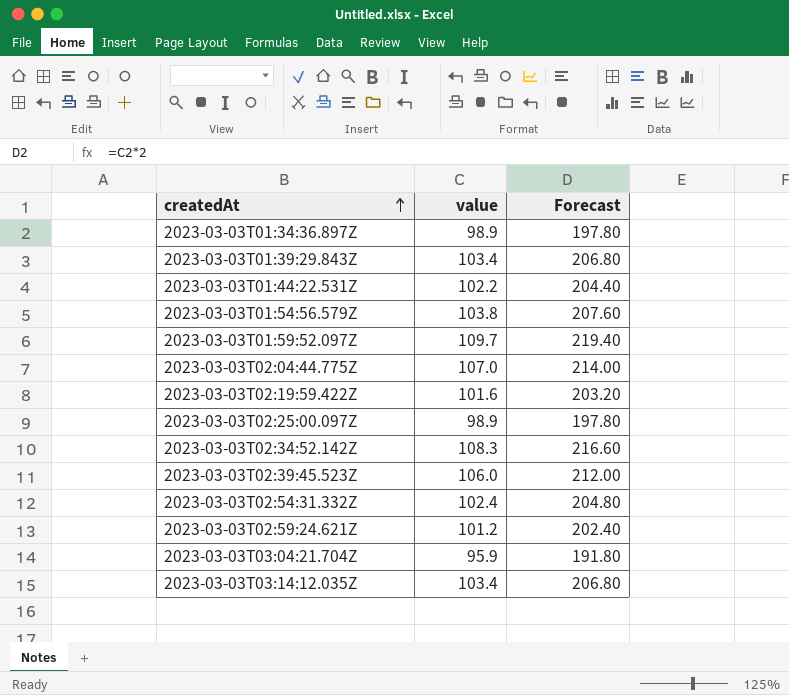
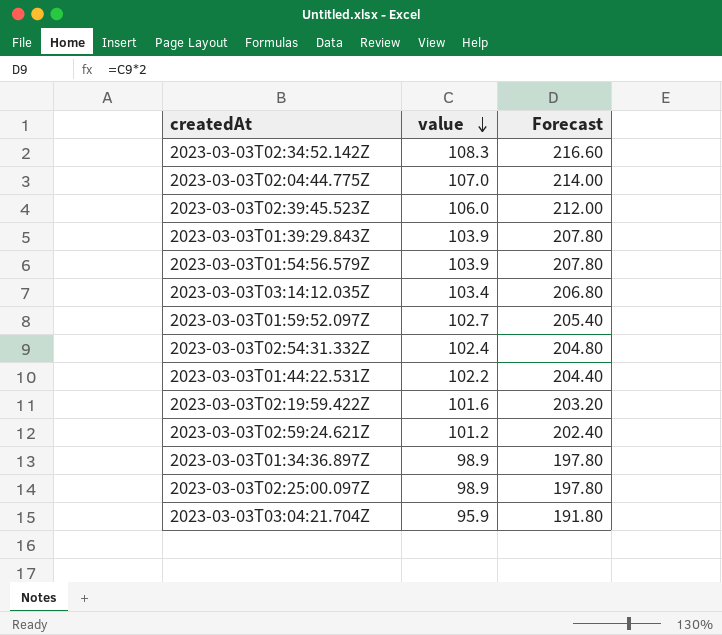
row order: createdAt ascending -> value descending
2023-03-03T01:39:29.843Z | value: 103.4 -> 103.9
2023-03-03T01:39:29.843Z | Forecast: 206.80 -> 207.80
2023-03-03T01:54:56.579Z | value: 103.8 -> 103.9
2023-03-03T01:54:56.579Z | Forecast: 207.60 -> 207.80
2023-03-03T01:59:52.097Z | value: 109.7 -> 102.7
2023-03-03T01:59:52.097Z | Forecast: 219.40 -> 205.40

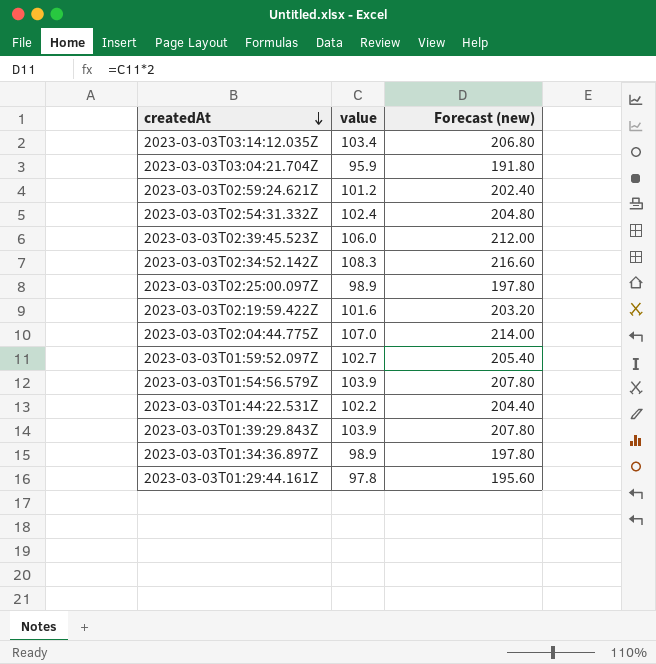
row order: value descending -> createdAt descending
column name: Forecast -> Forecast (new)
row 2023-03-03T01:29:44.161Z: none -> 97.8 | 195.60

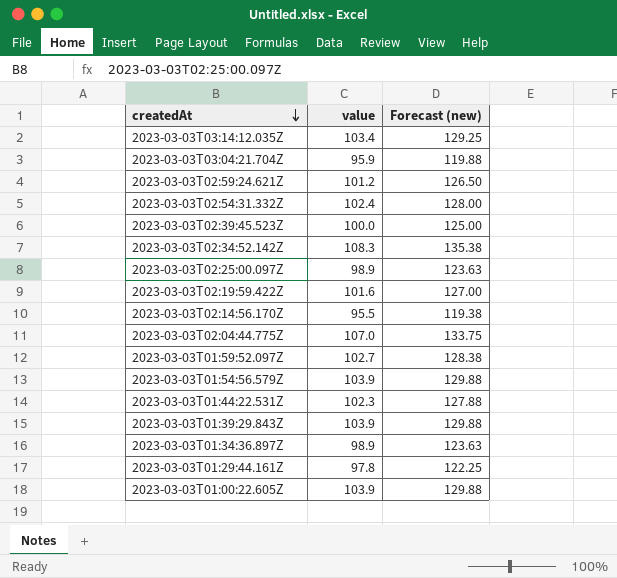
column Forecast (new) | formula: [value] * 2 -> [value] * 1.25
2023-03-03T02:39:45.523Z | value: 106.0 -> 100.0
row 2023-03-03T02:14:56.170Z: none -> 95.5 | 119.38
2023-03-03T01:44:22.531Z | value: 102.2 -> 102.3
row 2023-03-03T01:00:22.605Z: none -> 103.9 | 129.88

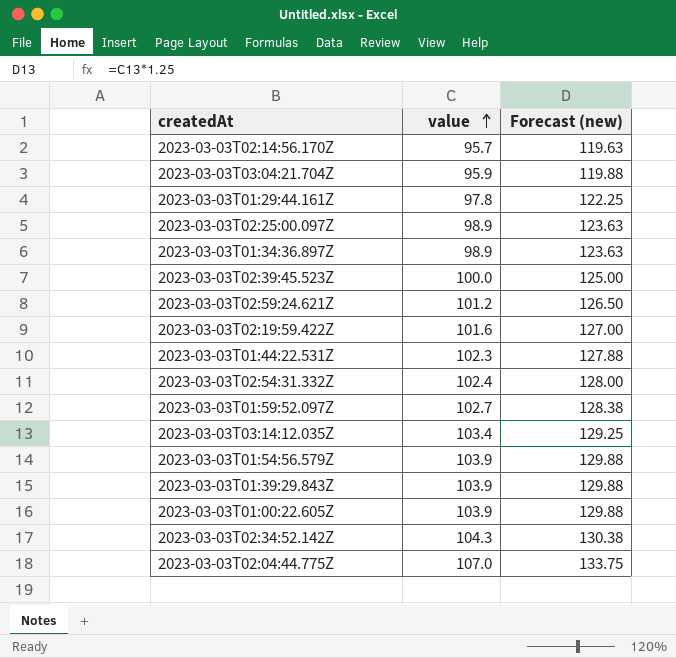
row order: createdAt descending -> value ascending
2023-03-03T02:14:56.170Z | value: 95.5 -> 95.7
2023-03-03T02:14:56.170Z | Forecast (new): 119.38 -> 119.63
2023-03-03T02:34:52.142Z | value: 108.3 -> 104.3
2023-03-03T02:34:52.142Z | Forecast (new): 135.38 -> 130.38

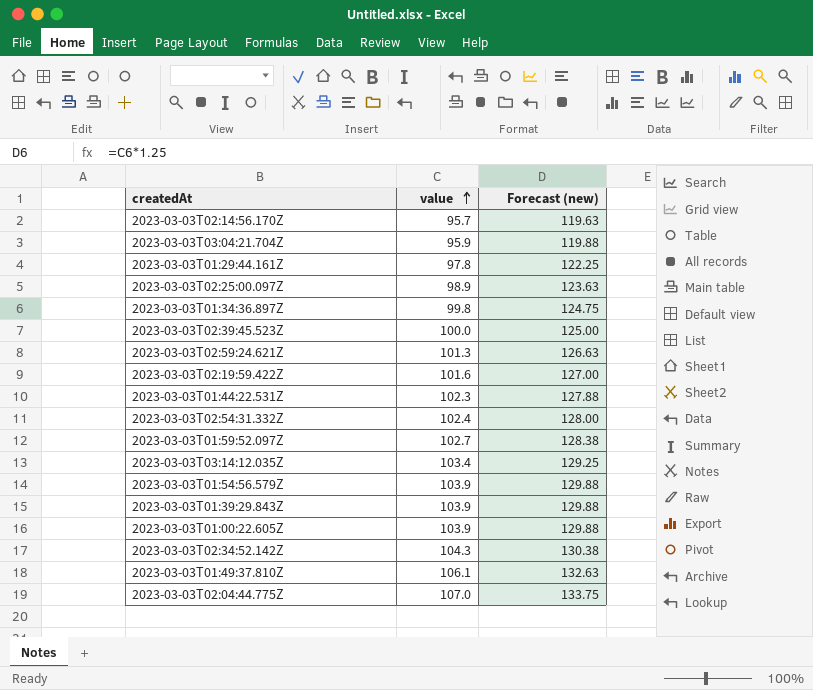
2023-03-03T01:34:36.897Z | value: 98.9 -> 99.8
2023-03-03T01:34:36.897Z | Forecast (new): 123.63 -> 124.75
2023-03-03T02:59:24.621Z | value: 101.2 -> 101.3
2023-03-03T02:59:24.621Z | Forecast (new): 126.50 -> 126.63
row 2023-03-03T01:49:37.810Z: none -> 106.1 | 132.63

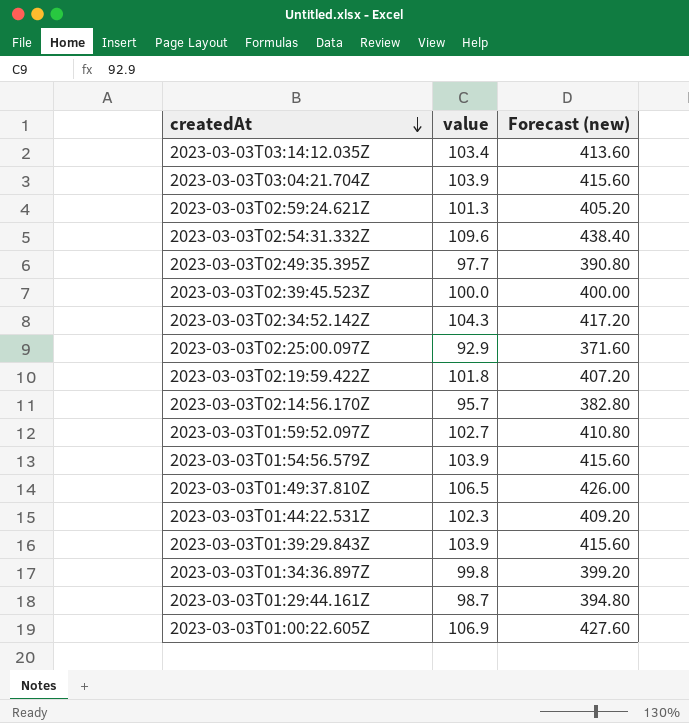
row order: value ascending -> createdAt descending
column Forecast (new) | formula: [value] * 1.25 -> [value] * 4
row 2023-03-03T02:04:44.775Z: 107.0 | 133.75 -> none
2023-03-03T03:04:21.704Z | value: 95.9 -> 103.9
2023-03-03T02:54:31.332Z | value: 102.4 -> 109.6
row 2023-03-03T02:49:35.395Z: none -> 97.7 | 390.80
2023-03-03T02:25:00.097Z | value: 98.9 -> 92.9
2023-03-03T02:19:59.422Z | value: 101.6 -> 101.8
2023-03-03T01:49:37.810Z | value: 106.1 -> 106.5
2023-03-03T01:29:44.161Z | value: 97.8 -> 98.7
2023-03-03T01:00:22.605Z | value: 103.9 -> 106.9

